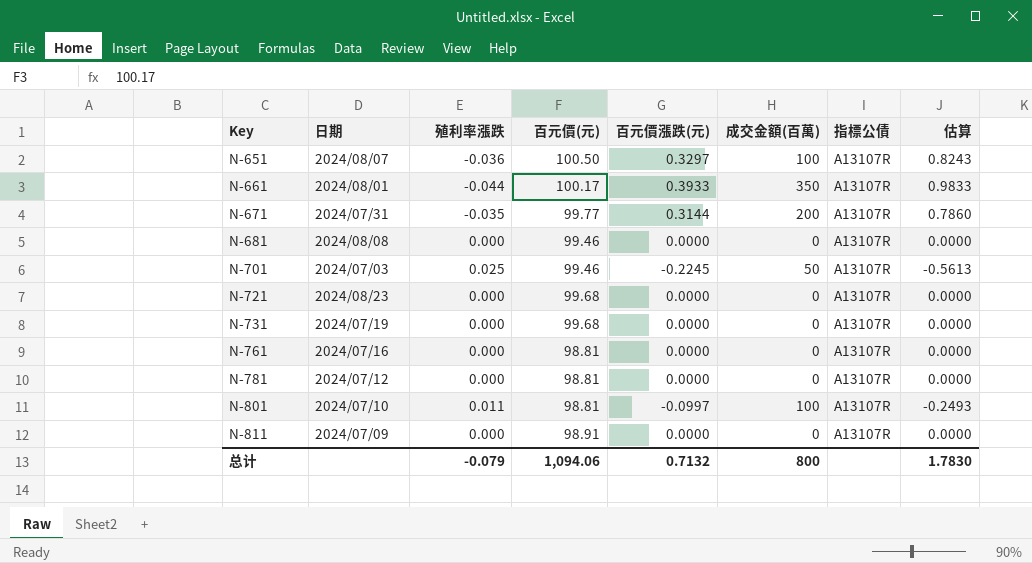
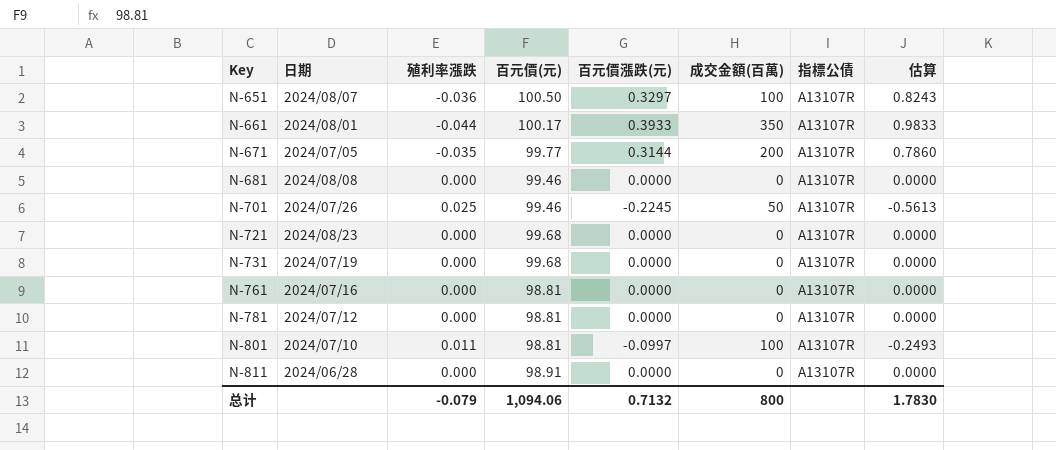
N-671 | 日期: 2024/07/31 -> 2024/07/05
N-701 | 日期: 2024/07/03 -> 2024/07/26
N-811 | 日期: 2024/07/09 -> 2024/06/28

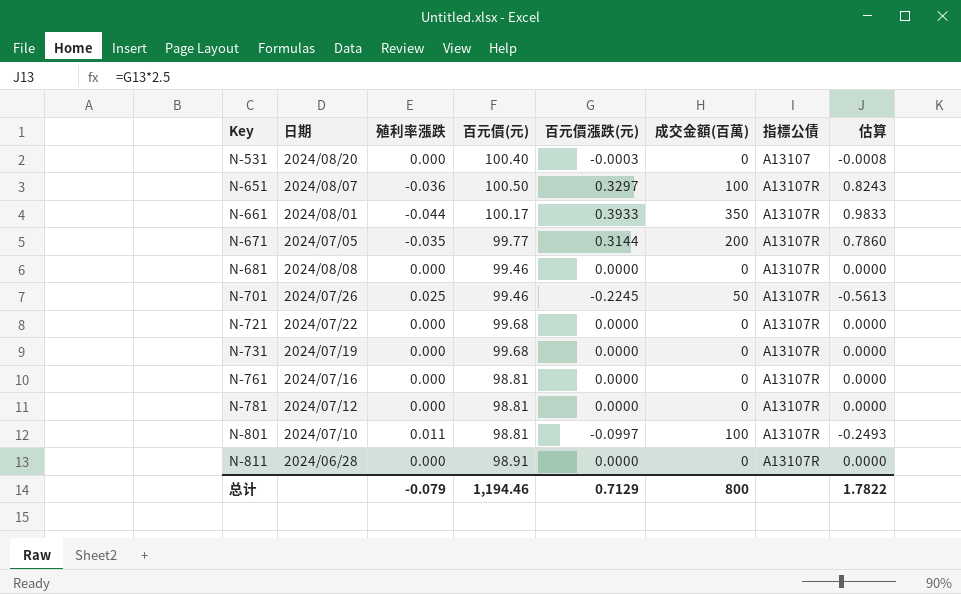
row N-531: none -> 2024/08/20 | 0.000 | 100.40 | -0.0003 | 0 | A13107 | -0.0008
N-721 | 日期: 2024/08/23 -> 2024/07/22
总计 | 百元價(元): 1,094.06 -> 1,194.46
总计 | 百元價漲跌(元): 0.7132 -> 0.7129
总计 | 估算: 1.7830 -> 1.7822

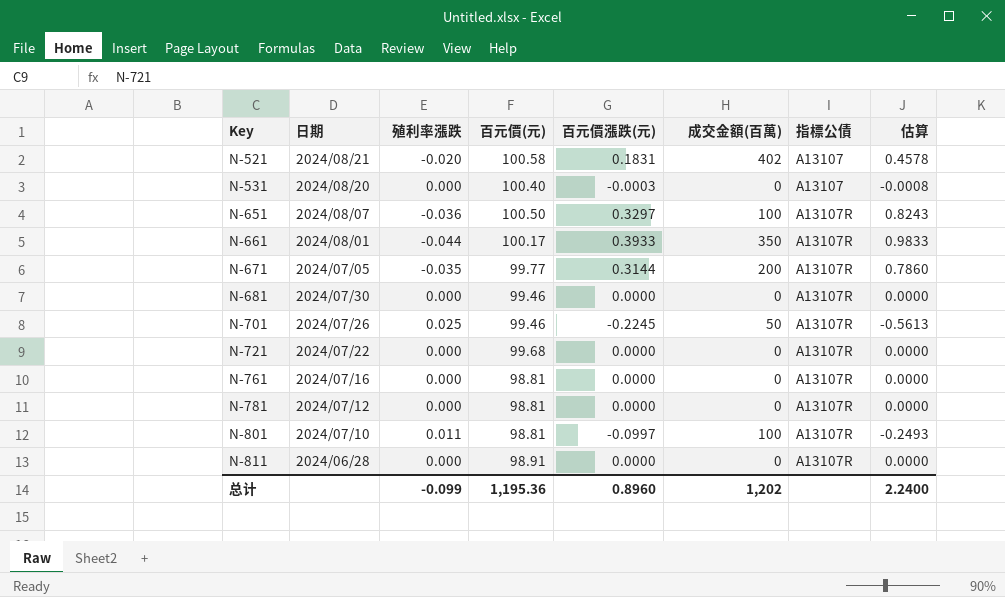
row N-731: 2024/07/19 | 0.000 | 99.68 | 0.0000 | 0 | A13107R | 0.0000 -> none
row N-521: none -> 2024/08/21 | -0.020 | 100.58 | 0.1831 | 402 | A13107 | 0.4578
N-681 | 日期: 2024/08/08 -> 2024/07/30
总计 | 殖利率漲跌: -0.079 -> -0.099
总计 | 百元價(元): 1,194.46 -> 1,195.36
总计 | 百元價漲跌(元): 0.7129 -> 0.8960
总计 | 成交金額(百萬): 800 -> 1,202
总计 | 估算: 1.7822 -> 2.2400

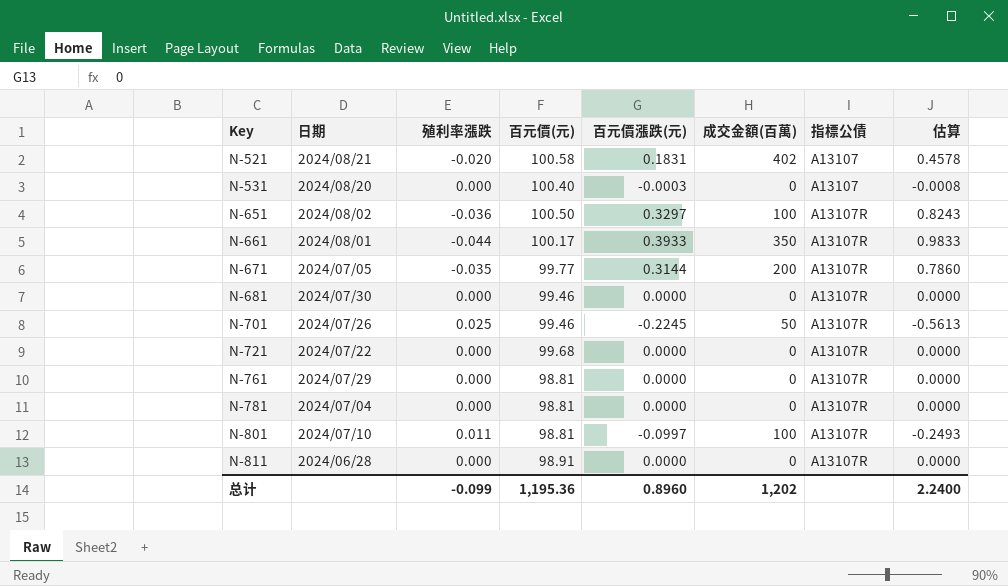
N-651 | 日期: 2024/08/07 -> 2024/08/02
N-761 | 日期: 2024/07/16 -> 2024/07/29
N-781 | 日期: 2024/07/12 -> 2024/07/04

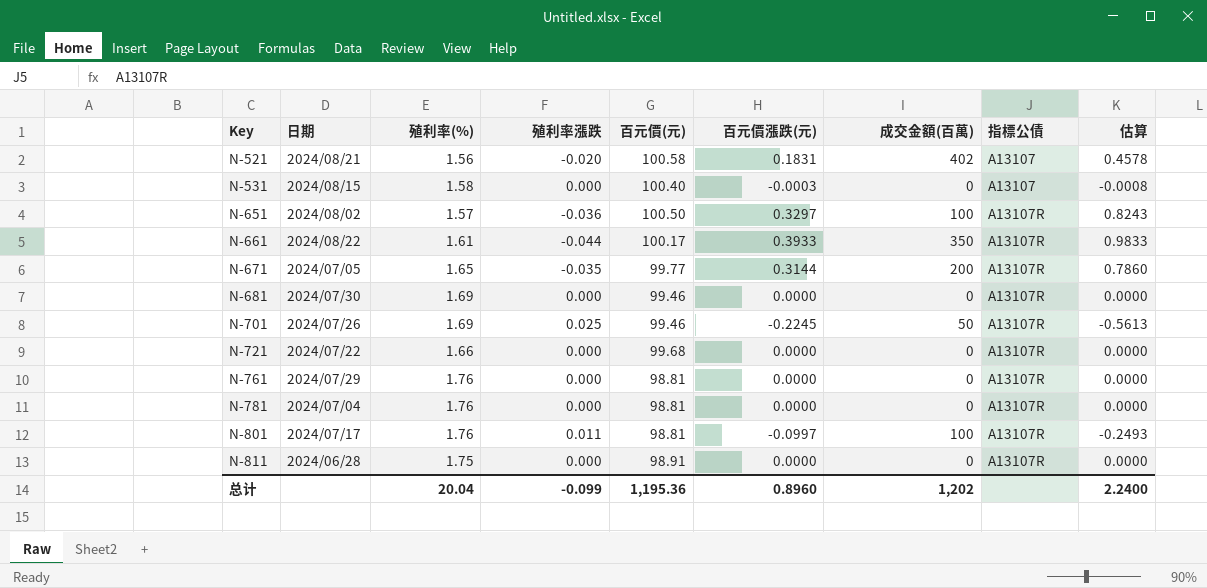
column 殖利率(%) | position: none -> 3
N-531 | 日期: 2024/08/20 -> 2024/08/15
N-661 | 日期: 2024/08/01 -> 2024/08/22
N-801 | 日期: 2024/07/10 -> 2024/07/17

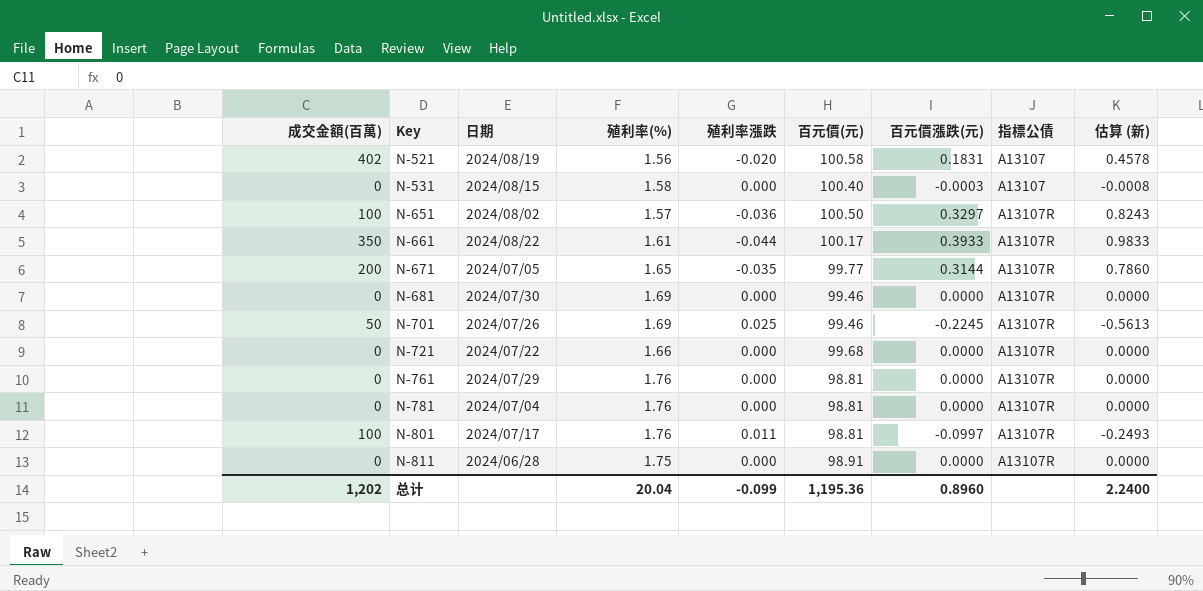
column 成交金額(百萬) | position: 7 -> 1
column name: 估算 -> 估算 (新)
N-521 | 日期: 2024/08/21 -> 2024/08/19

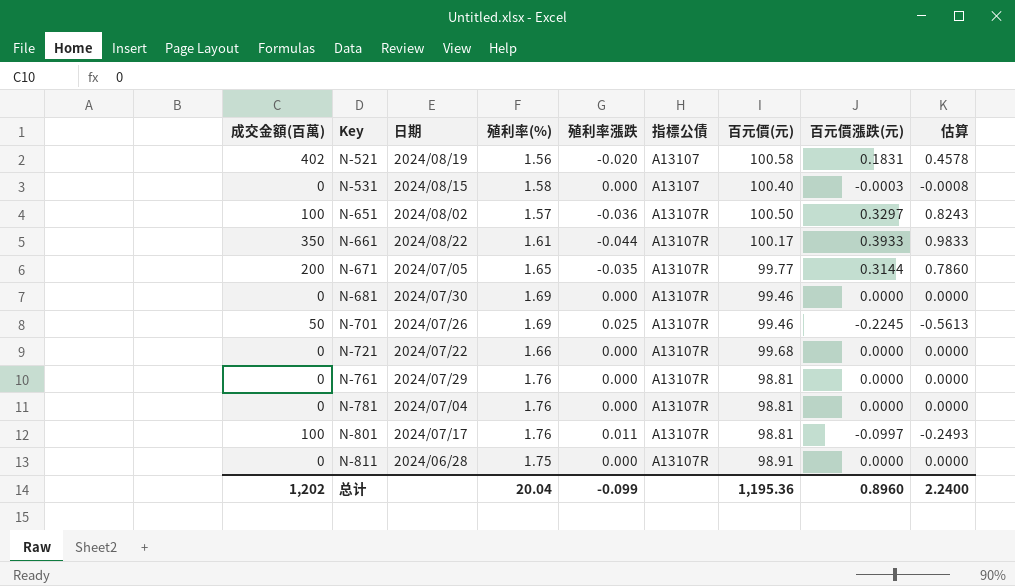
column 指標公債 | position: 8 -> 6
column name: 估算 (新) -> 估算

